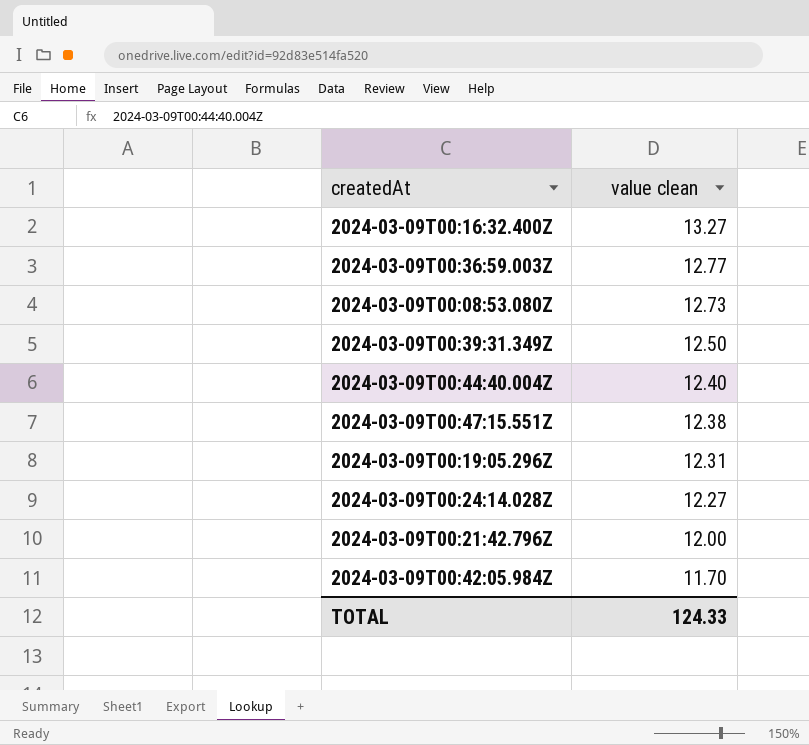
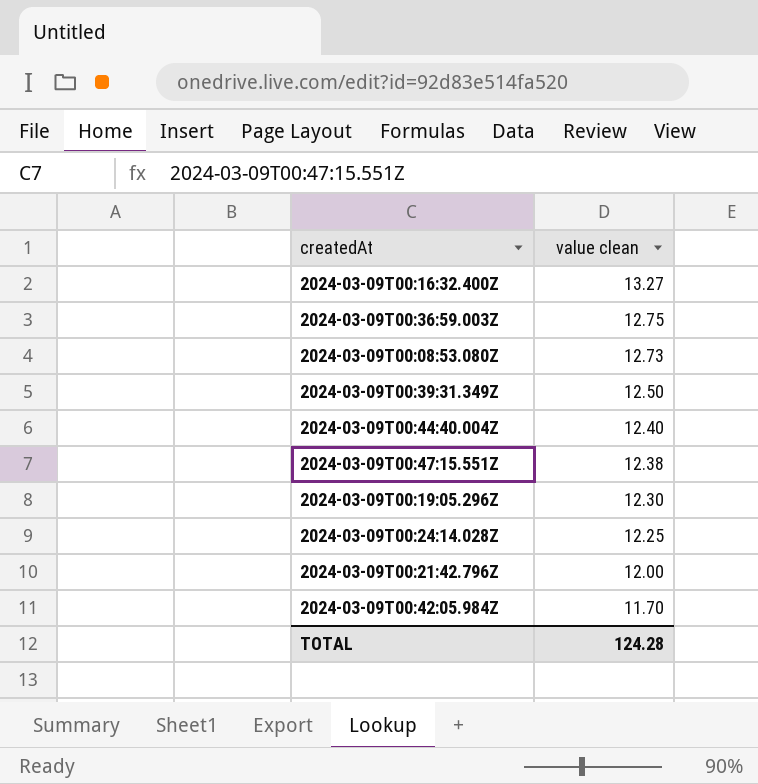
2024-03-09T00:36:59.003Z | value clean: 12.77 -> 12.75
2024-03-09T00:19:05.296Z | value clean: 12.31 -> 12.30
2024-03-09T00:24:14.028Z | value clean: 12.27 -> 12.25
TOTAL | value clean: 124.33 -> 124.28

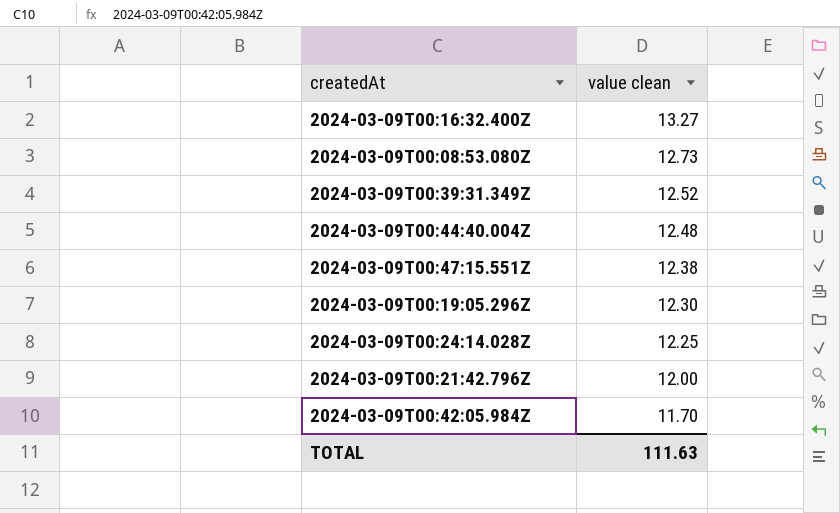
row 2024-03-09T00:36:59.003Z: 12.75 -> none
2024-03-09T00:39:31.349Z | value clean: 12.50 -> 12.52
2024-03-09T00:44:40.004Z | value clean: 12.40 -> 12.48
TOTAL | value clean: 124.28 -> 111.63

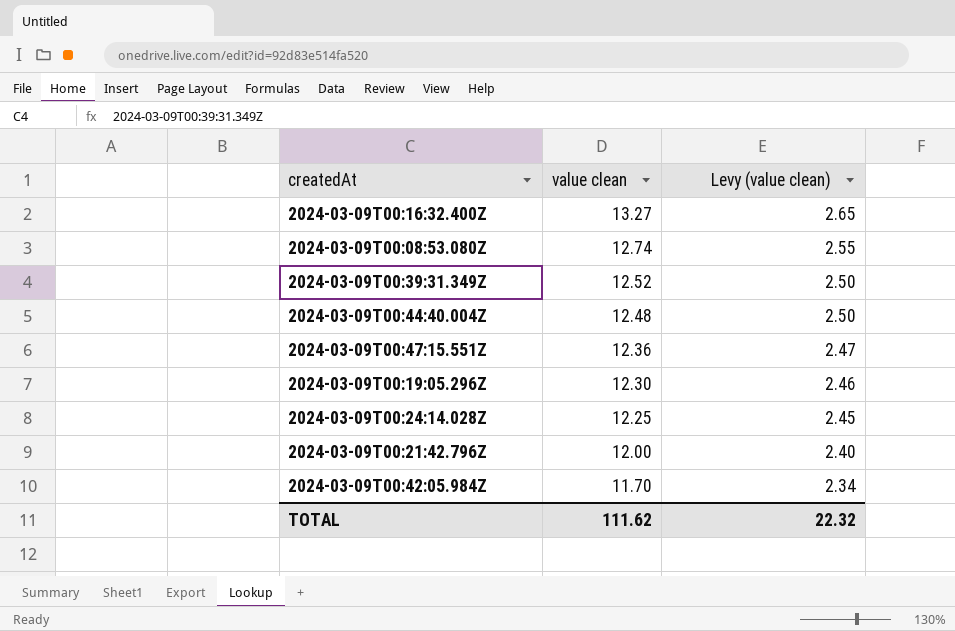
column Levy (value clean) | formula: none -> [value clean] * 0.2
2024-03-09T00:08:53.080Z | value clean: 12.73 -> 12.74
2024-03-09T00:47:15.551Z | value clean: 12.38 -> 12.36
TOTAL | value clean: 111.63 -> 111.62

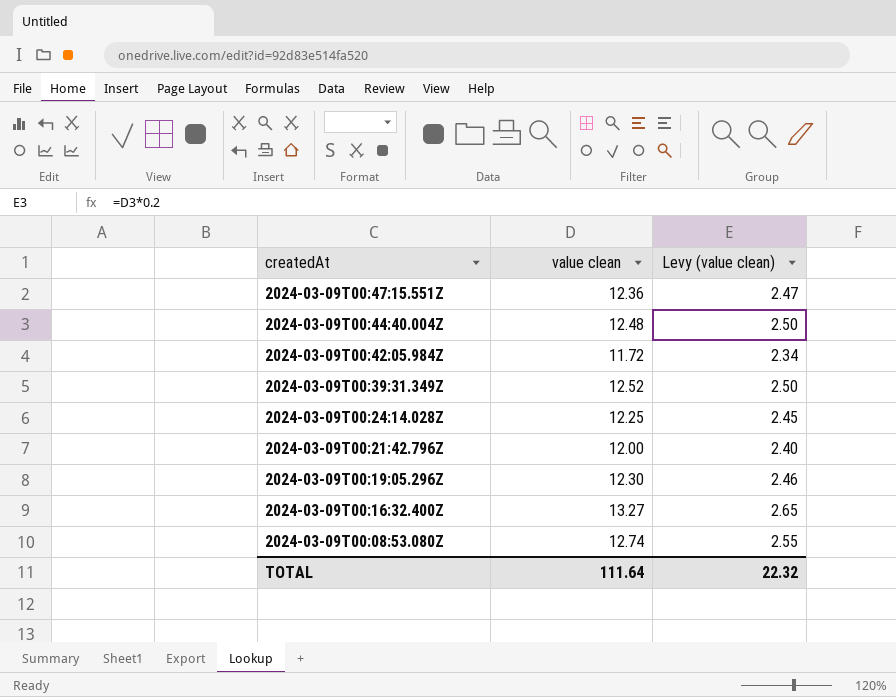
row order: value clean descending -> createdAt descending
2024-03-09T00:42:05.984Z | value clean: 11.70 -> 11.72
TOTAL | value clean: 111.62 -> 111.64

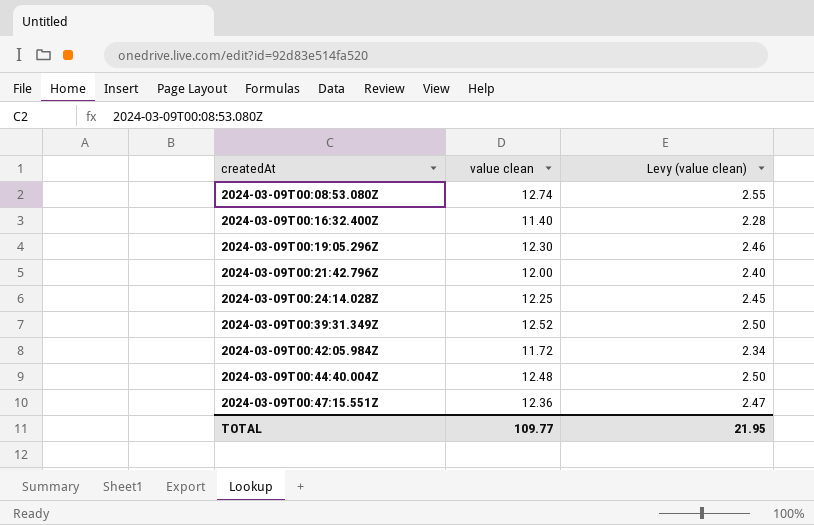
row order: createdAt descending -> createdAt ascending
2024-03-09T00:16:32.400Z | value clean: 13.27 -> 11.40
2024-03-09T00:16:32.400Z | Levy (value clean): 2.65 -> 2.28
TOTAL | value clean: 111.64 -> 109.77
TOTAL | Levy (value clean): 22.32 -> 21.95

